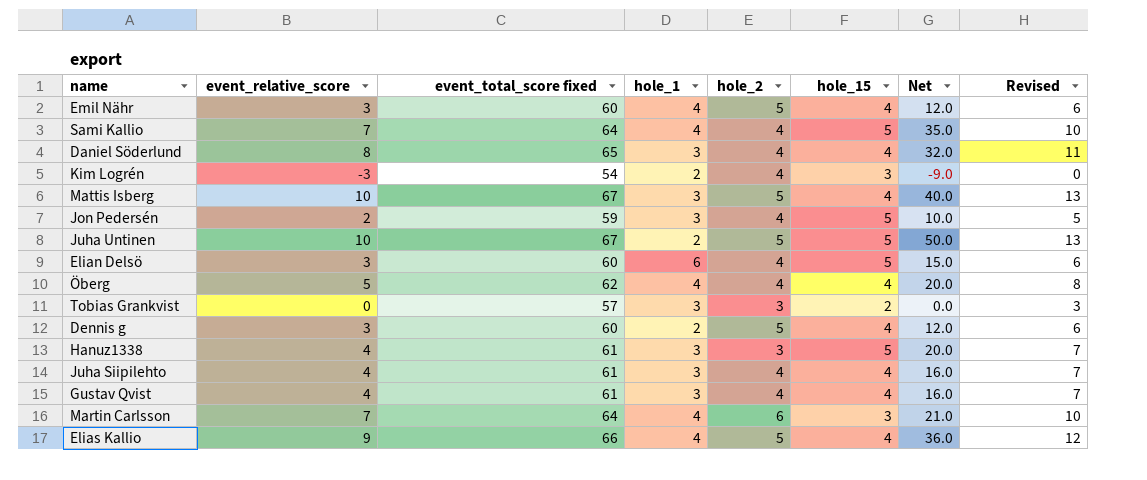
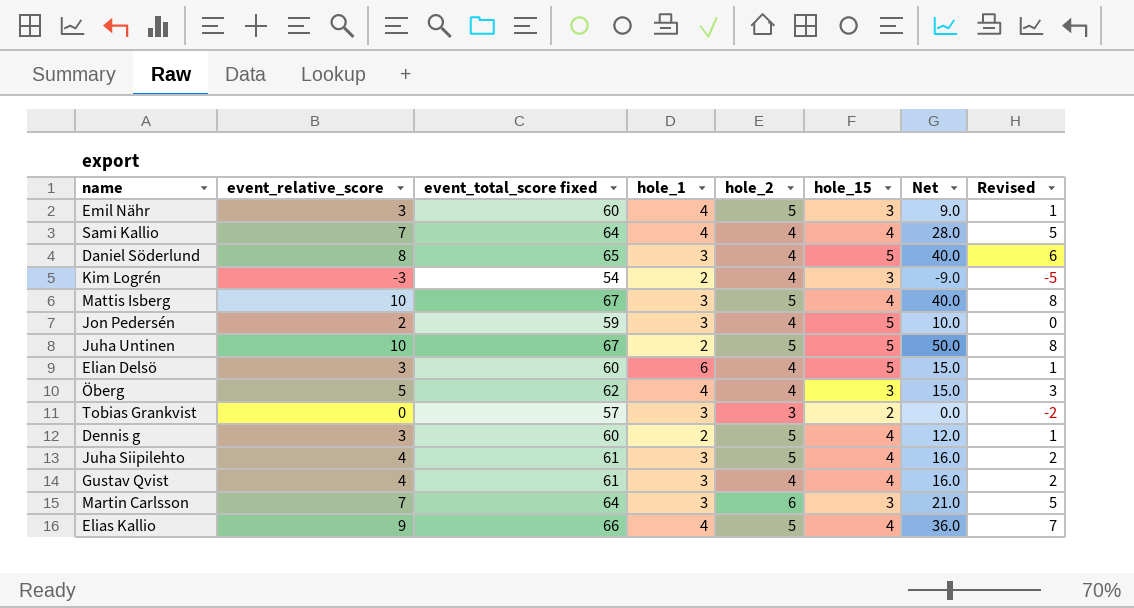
column Revised | formula: [event_relative_score] + 3 -> [event_relative_score] - 2
row Hanuz1338: 4 | 61 | 3 | 3 | 5 | 20.0 | 7 -> none
Emil Nähr | hole_15: 4 -> 3
Emil Nähr | Net: 12.0 -> 9.0
Sami Kallio | hole_15: 5 -> 4
Sami Kallio | Net: 35.0 -> 28.0
Daniel Söderlund | hole_15: 4 -> 5
Daniel Söderlund | Net: 32.0 -> 40.0
Öberg | hole_15: 4 -> 3
Öberg | Net: 20.0 -> 15.0
Juha Siipilehto | hole_2: 4 -> 5
Martin Carlsson | hole_1: 4 -> 3

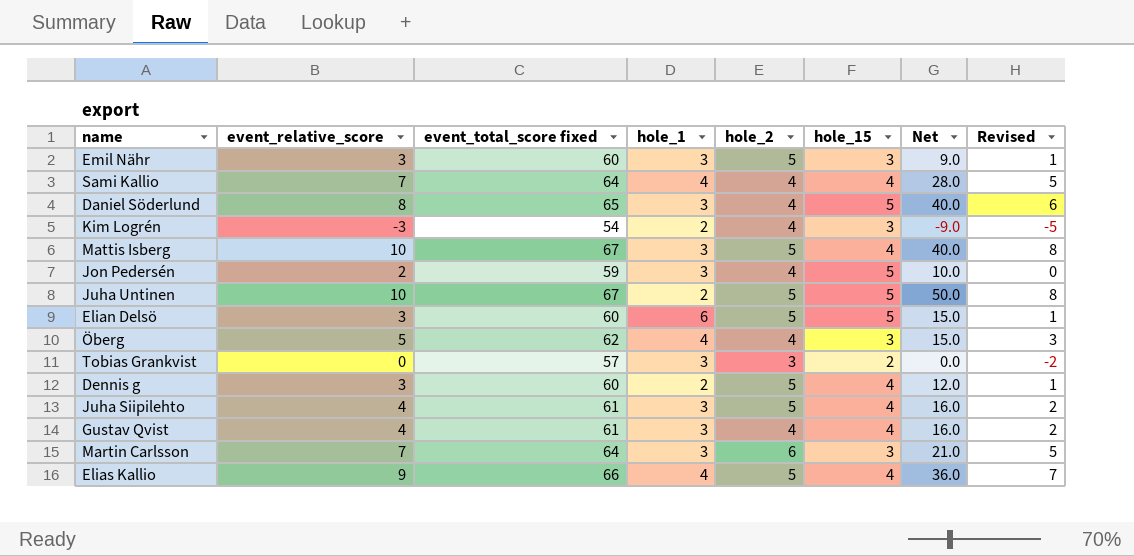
Emil Nähr | hole_1: 4 -> 3
Elian Delsö | hole_2: 4 -> 5

